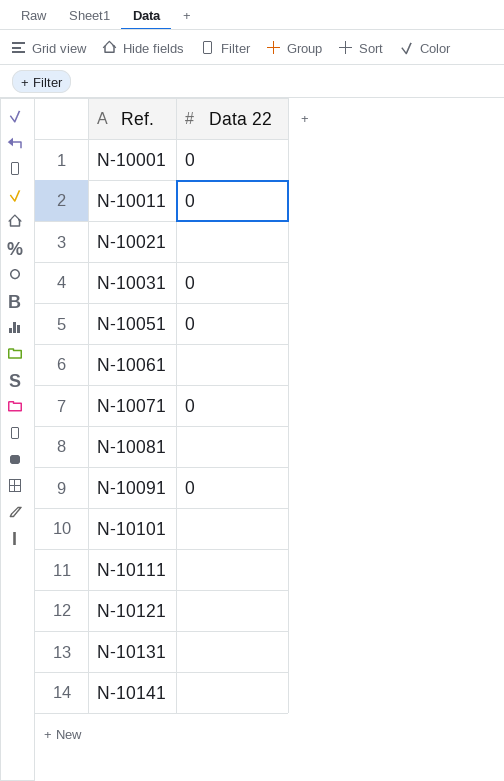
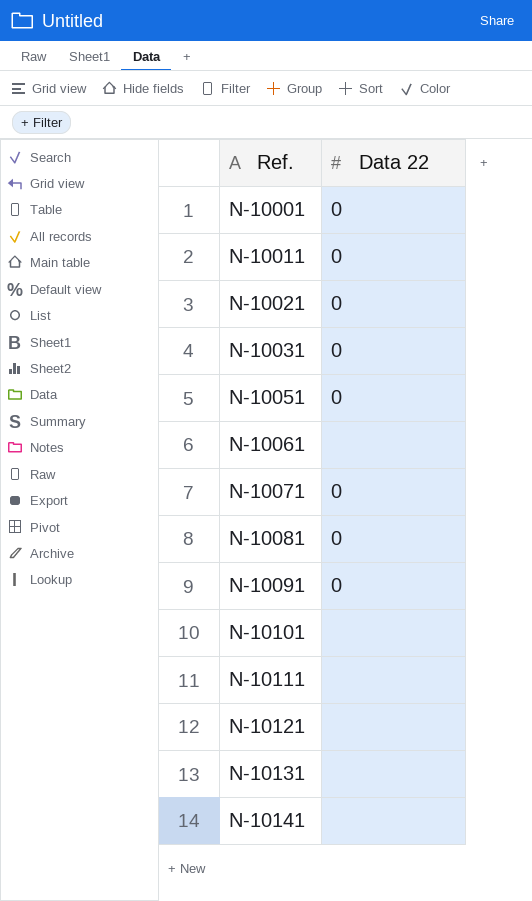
N-10021 | Data 22: none -> 0
N-10081 | Data 22: none -> 0

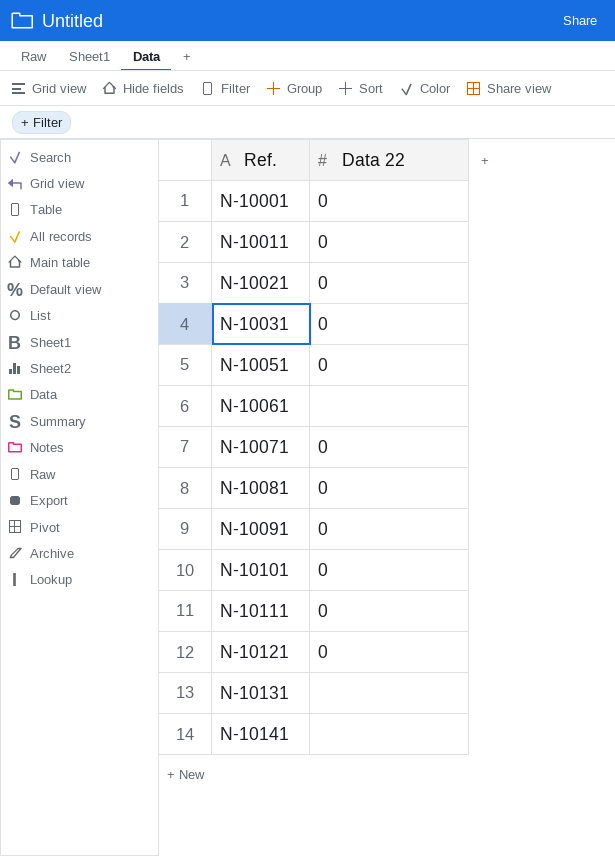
N-10101 | Data 22: none -> 0
N-10111 | Data 22: none -> 0
N-10121 | Data 22: none -> 0

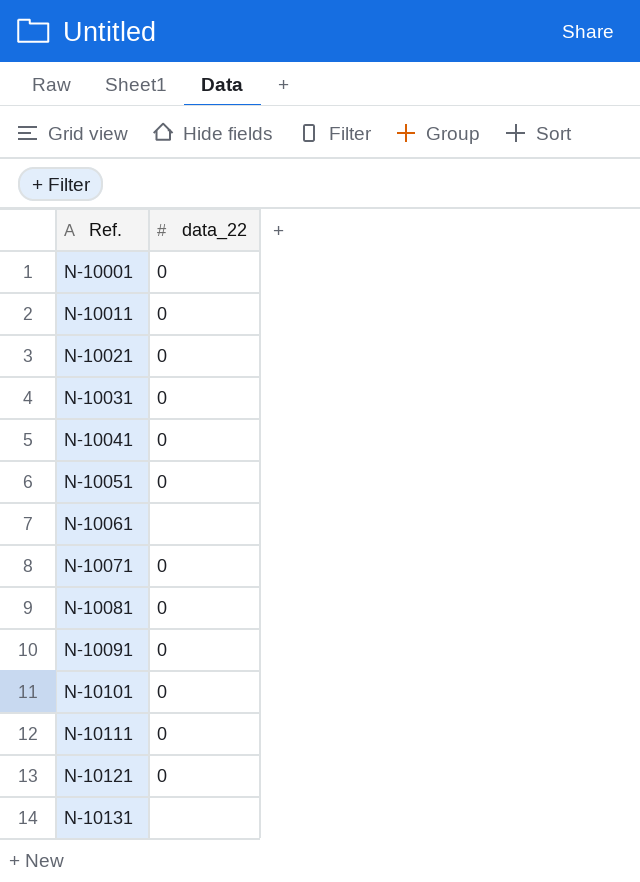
column name: Data 22 -> data_22
row N-10141: none -> none
row N-10041: none -> 0

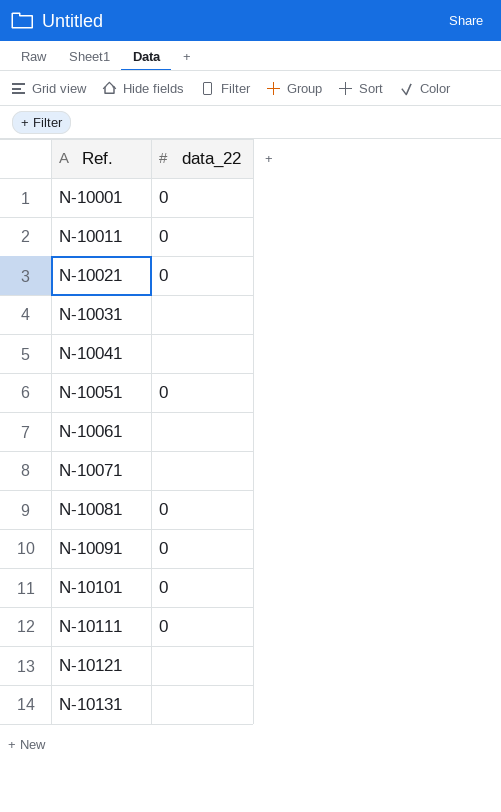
N-10031 | data_22: 0 -> none
N-10041 | data_22: 0 -> none
N-10071 | data_22: 0 -> none
N-10121 | data_22: 0 -> none

